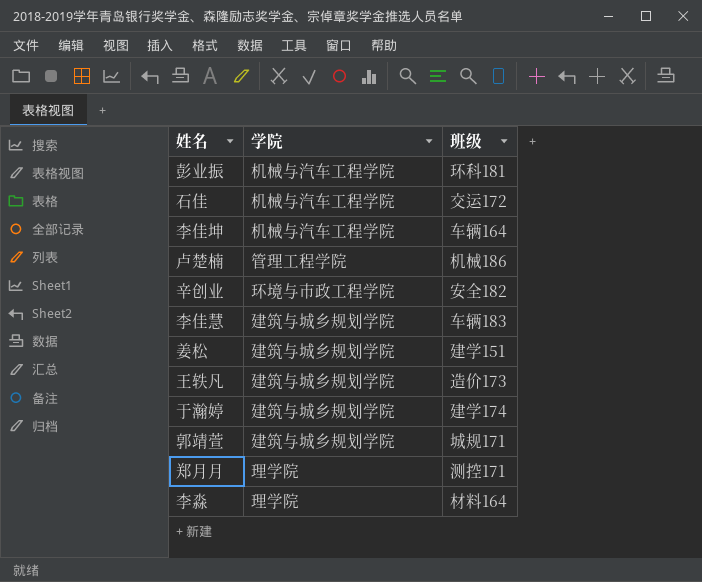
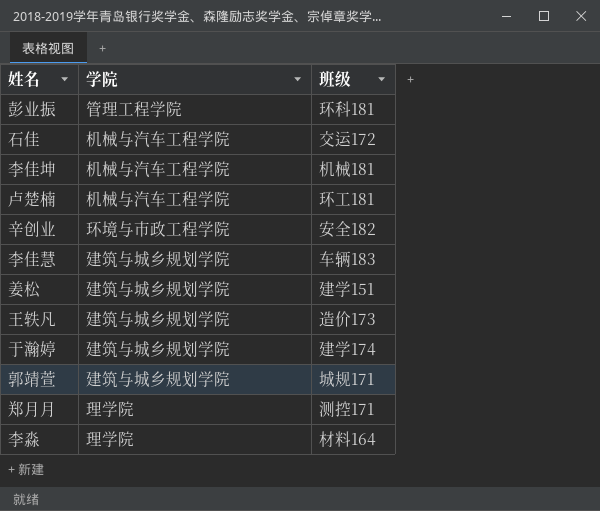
彭业振 | 学院: 机械与汽车工程学院 -> 管理工程学院
李佳坤 | 班级: 车辆164 -> 机械181
卢楚楠 | 学院: 管理工程学院 -> 机械与汽车工程学院
卢楚楠 | 班级: 机械186 -> 环工181

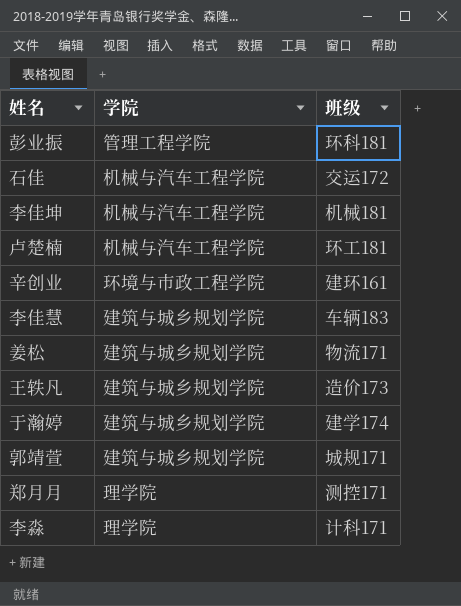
辛创业 | 班级: 安全182 -> 建环161
姜松 | 班级: 建学151 -> 物流171
李淼 | 班级: 材料164 -> 计科171

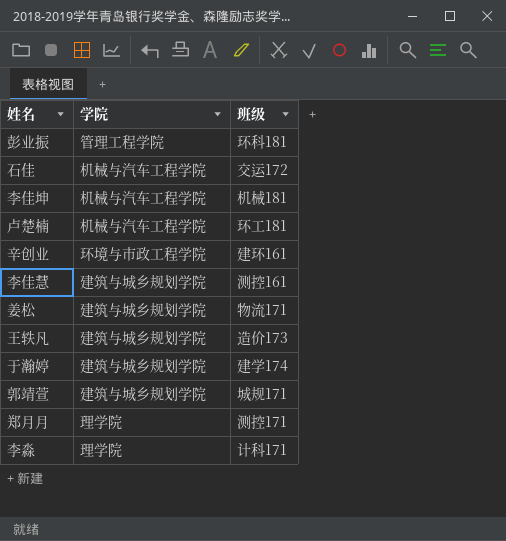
李佳慧 | 班级: 车辆183 -> 测控161

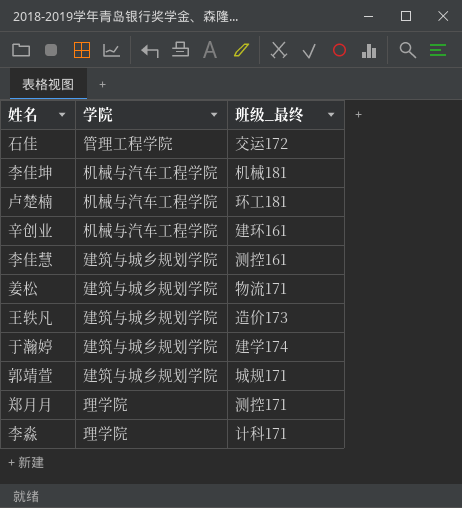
column name: 班级 -> 班级_最终
row 彭业振: 管理工程学院 | 环科181 -> none
石佳 | 学院: 机械与汽车工程学院 -> 管理工程学院
辛创业 | 学院: 环境与市政工程学院 -> 机械与汽车工程学院

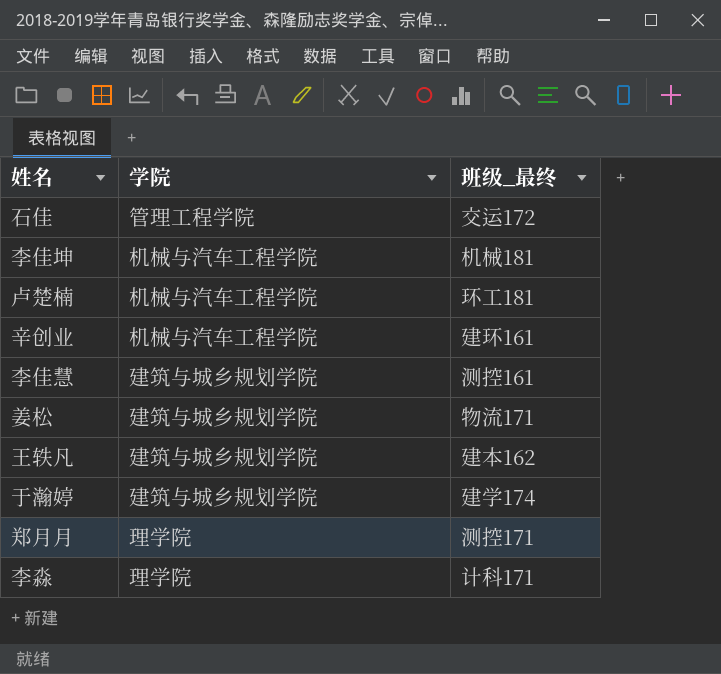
row 郭靖萱: 建筑与城乡规划学院 | 城规171 -> none
王轶凡 | 班级_最终: 造价173 -> 建本162

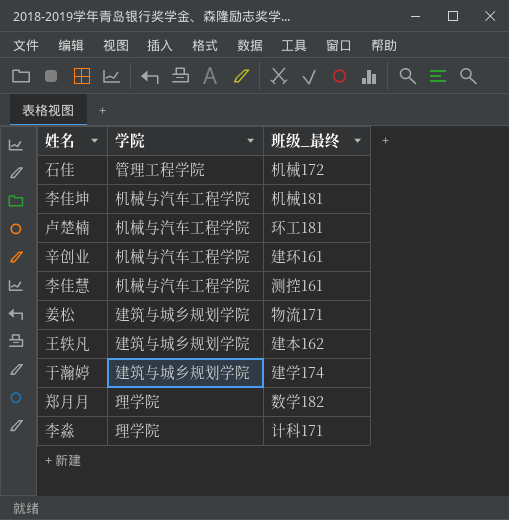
石佳 | 班级_最终: 交运172 -> 机械172
李佳慧 | 学院: 建筑与城乡规划学院 -> 机械与汽车工程学院
郑月月 | 班级_最终: 测控171 -> 数学182

